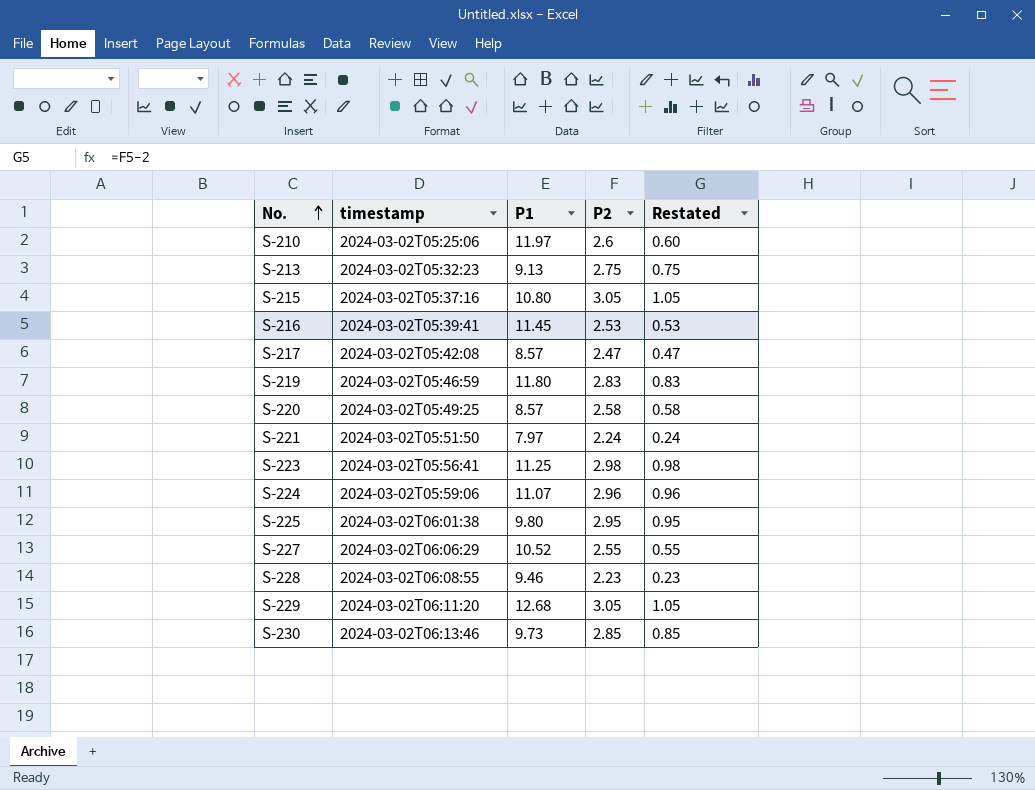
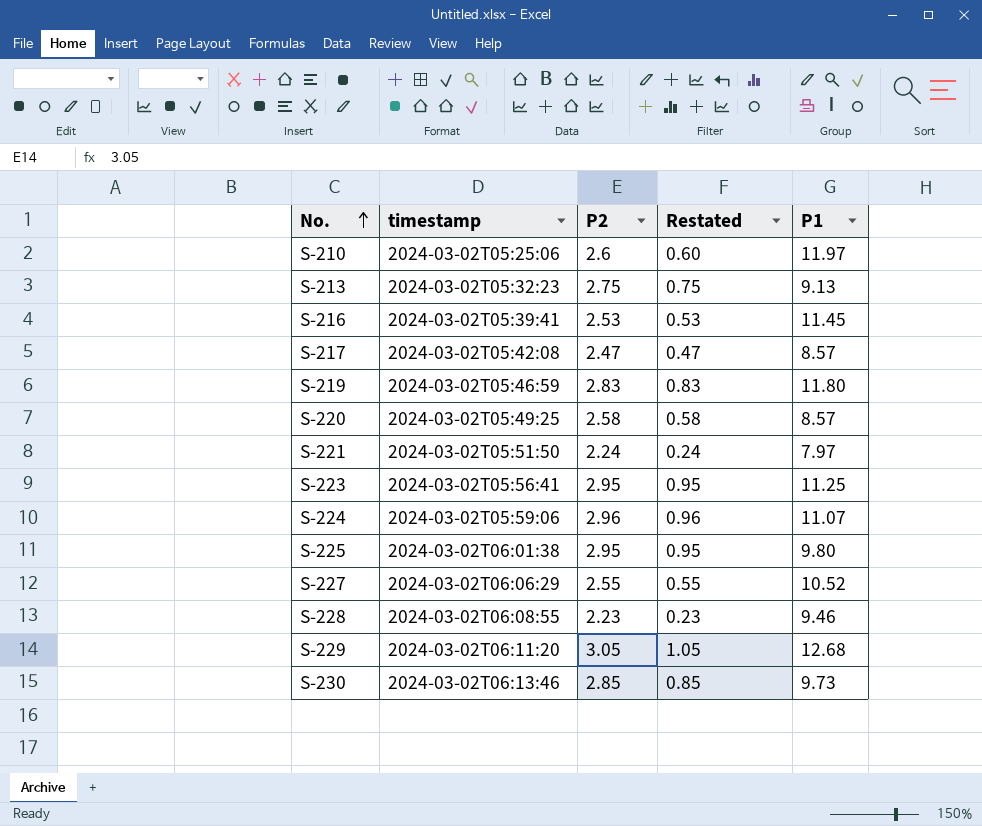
column P1 | position: 3 -> 5
row S-215: 2024-03-02T05:37:16 | 10.80 | 3.05 | 1.05 -> none
S-223 | P2: 2.98 -> 2.95
S-223 | Restated: 0.98 -> 0.95

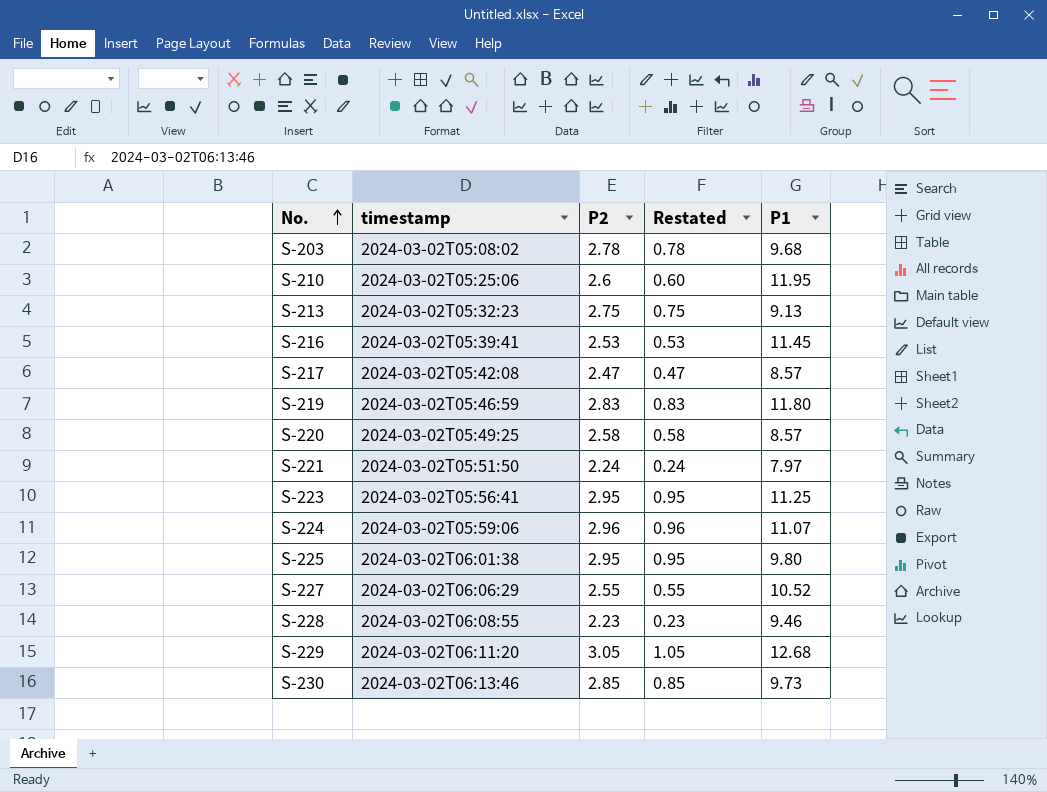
row S-203: none -> 2024-03-02T05:08:02 | 2.78 | 0.78 | 9.68
S-210 | P1: 11.97 -> 11.95

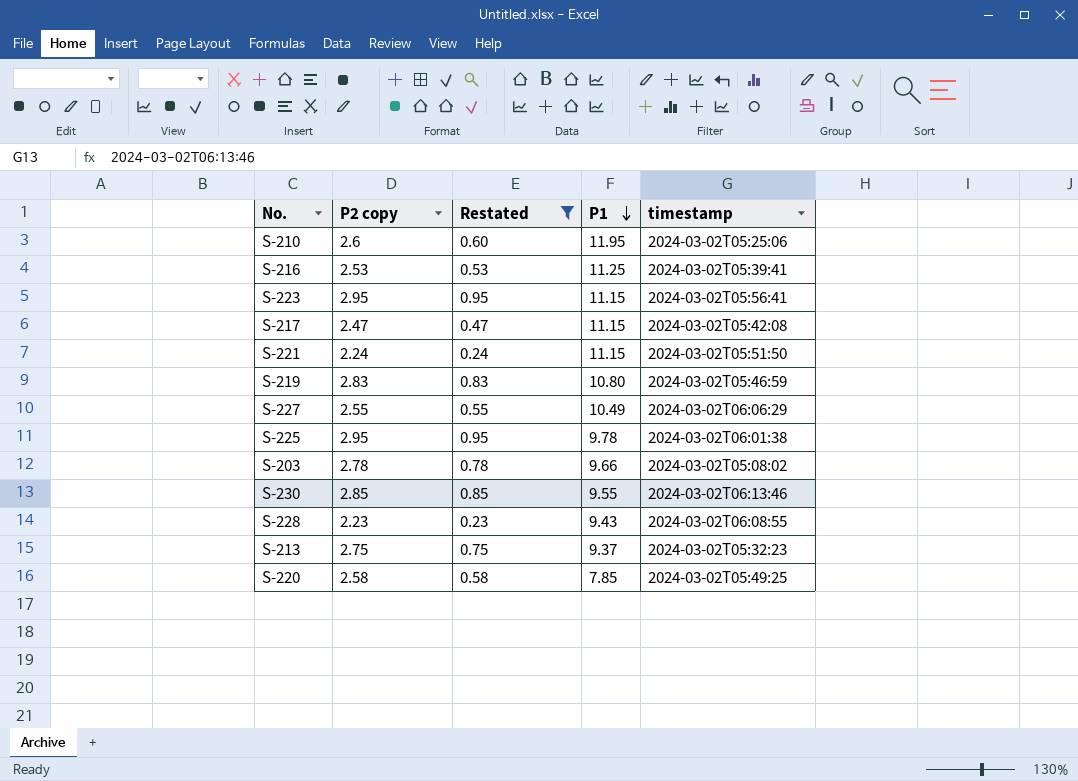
filter: none -> Restated <= 0.95
row order: No. ascending -> P1 descending
column name: P2 -> P2 copy
column timestamp | position: 2 -> 5
S-216 | P1: 11.45 -> 11.25
S-223 | P1: 11.25 -> 11.15
S-217 | P1: 8.57 -> 11.15
S-221 | P1: 7.97 -> 11.15
S-219 | P1: 11.80 -> 10.80
S-227 | P1: 10.52 -> 10.49
S-225 | P1: 9.80 -> 9.78
S-203 | P1: 9.68 -> 9.66
S-230 | P1: 9.73 -> 9.55
S-228 | P1: 9.46 -> 9.43
S-213 | P1: 9.13 -> 9.37
S-220 | P1: 8.57 -> 7.85

